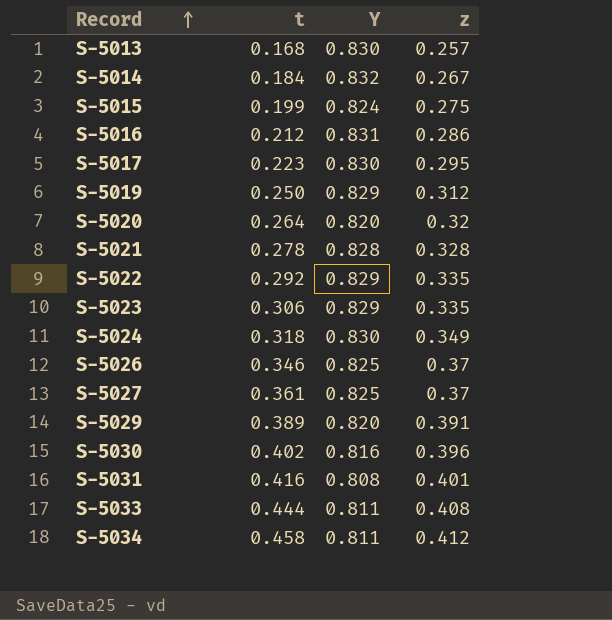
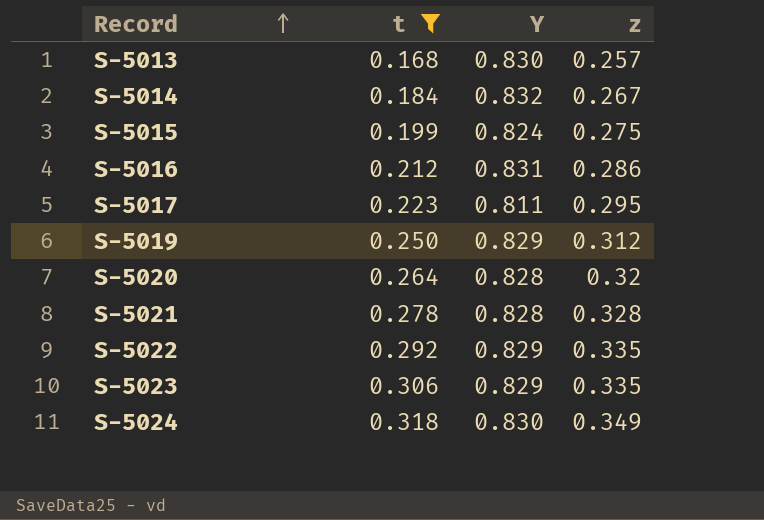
filter: none -> t <= 0.318
S-5017 | Y: 0.830 -> 0.811
S-5020 | Y: 0.820 -> 0.828

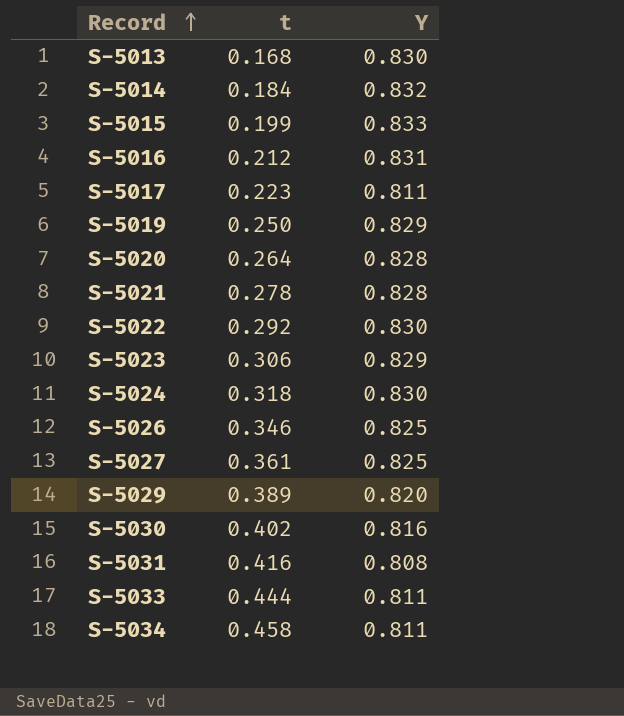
filter: t <= 0.318 -> none
column z | position: 4 -> none
S-5015 | Y: 0.824 -> 0.833
S-5022 | Y: 0.829 -> 0.830

